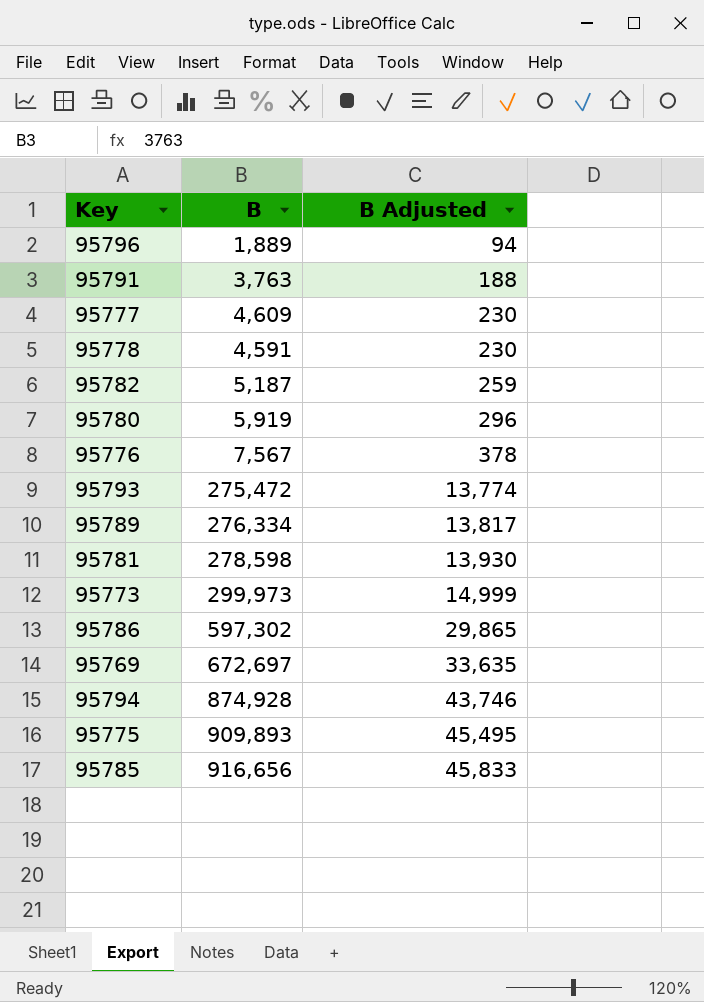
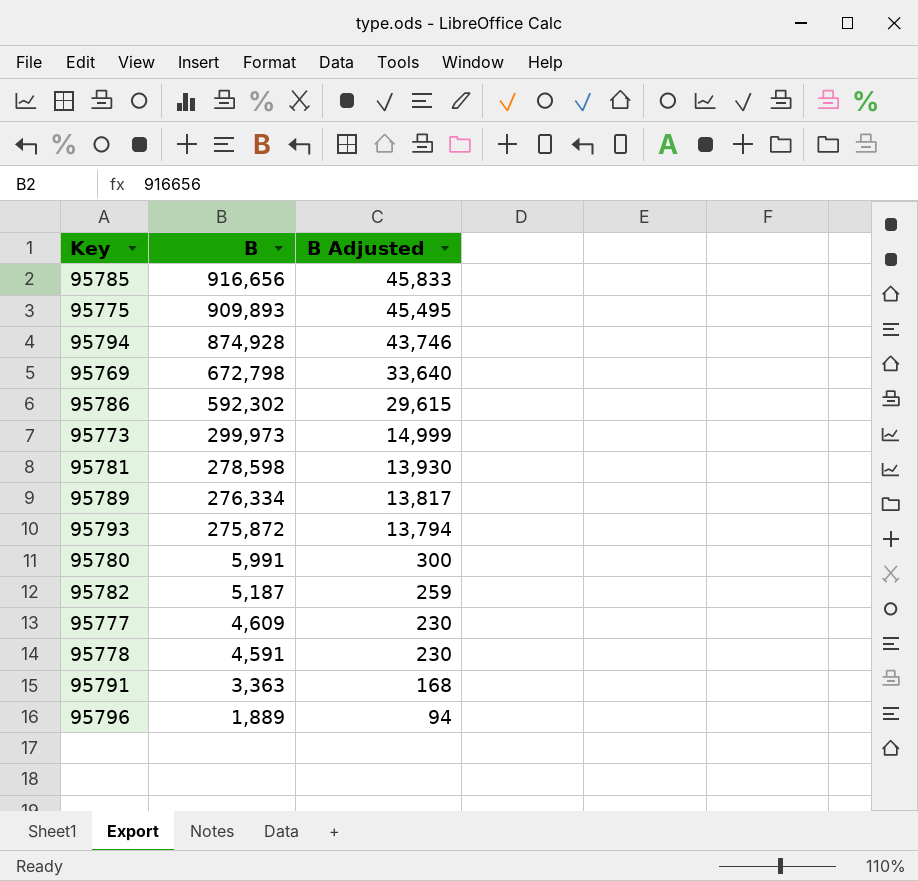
row order: B Adjusted ascending -> B descending
row 95776: 7,567 | 378 -> none
95769 | B: 672,697 -> 672,798
95769 | B Adjusted: 33,635 -> 33,640
95786 | B: 597,302 -> 592,302
95786 | B Adjusted: 29,865 -> 29,615
95793 | B: 275,472 -> 275,872
95793 | B Adjusted: 13,774 -> 13,794
95780 | B: 5,919 -> 5,991
95780 | B Adjusted: 296 -> 300
95791 | B: 3,763 -> 3,363
95791 | B Adjusted: 188 -> 168

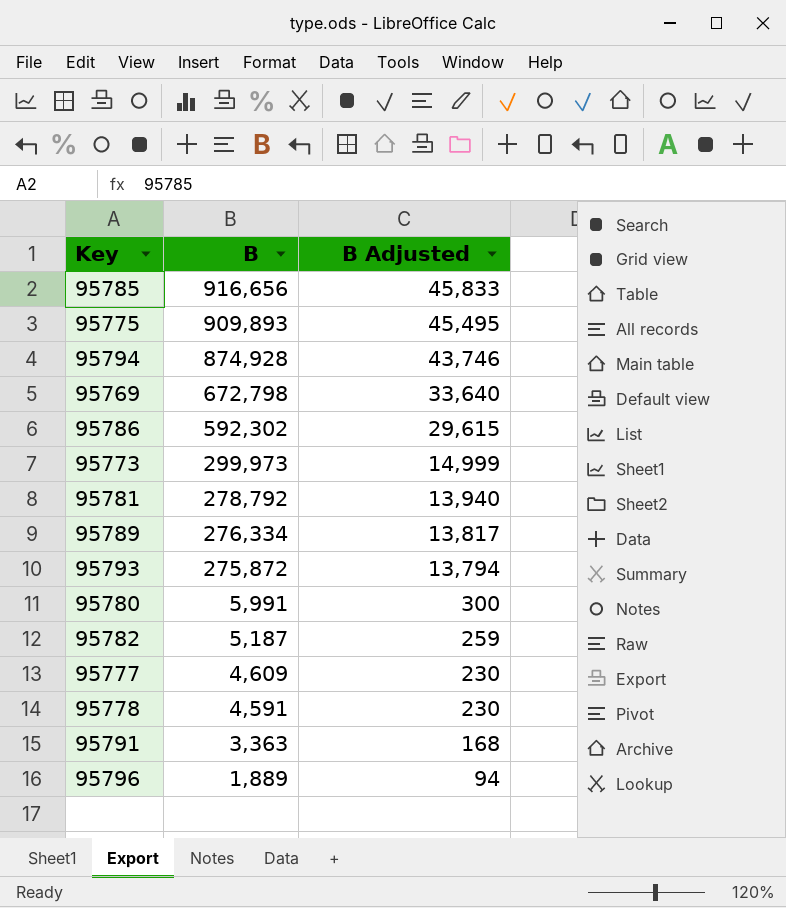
95781 | B: 278,598 -> 278,792
95781 | B Adjusted: 13,930 -> 13,940

